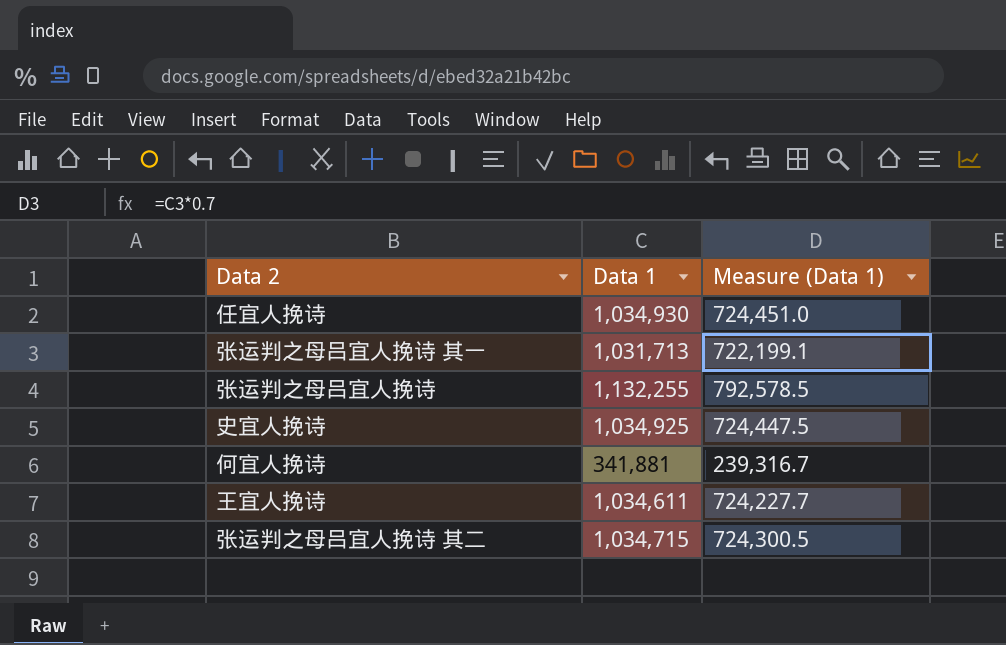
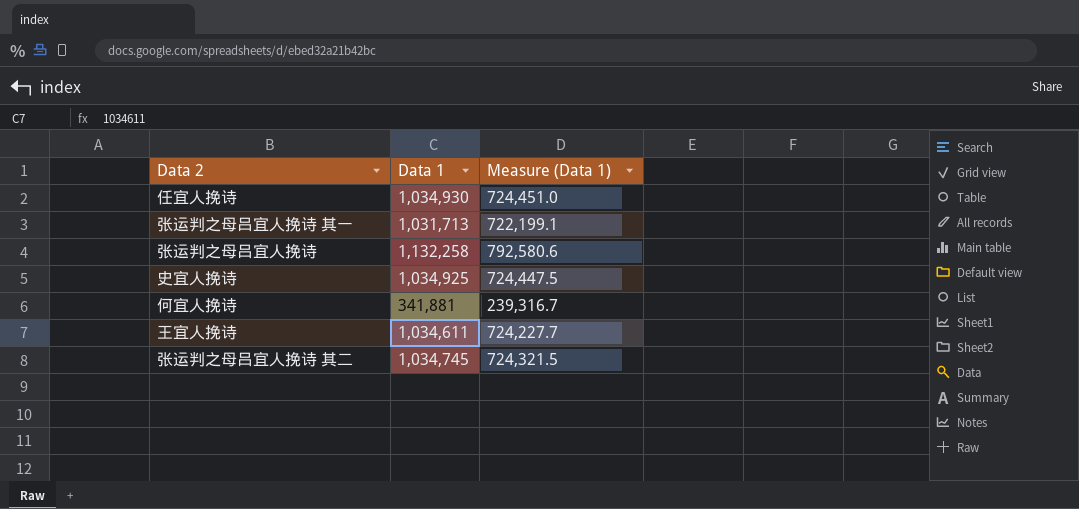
张运判之母吕宜人挽诗 | Data 1: 1,132,255 -> 1,132,258
张运判之母吕宜人挽诗 | Measure (Data 1): 792,578.5 -> 792,580.6
张运判之母吕宜人挽诗 其二 | Data 1: 1,034,715 -> 1,034,745
张运判之母吕宜人挽诗 其二 | Measure (Data 1): 724,300.5 -> 724,321.5

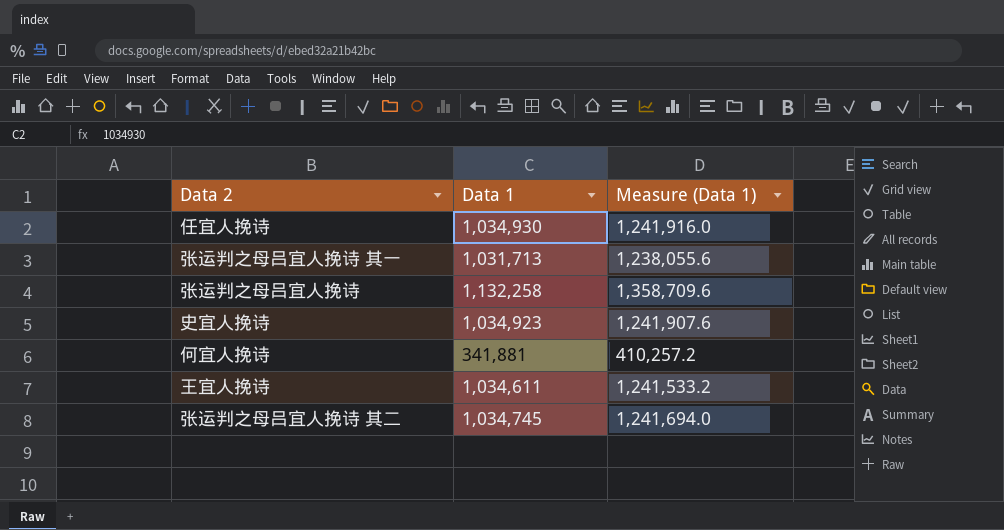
column Measure (Data 1) | formula: [Data 1] * 0.7 -> [Data 1] * 1.2
史宜人挽诗 | Data 1: 1,034,925 -> 1,034,923

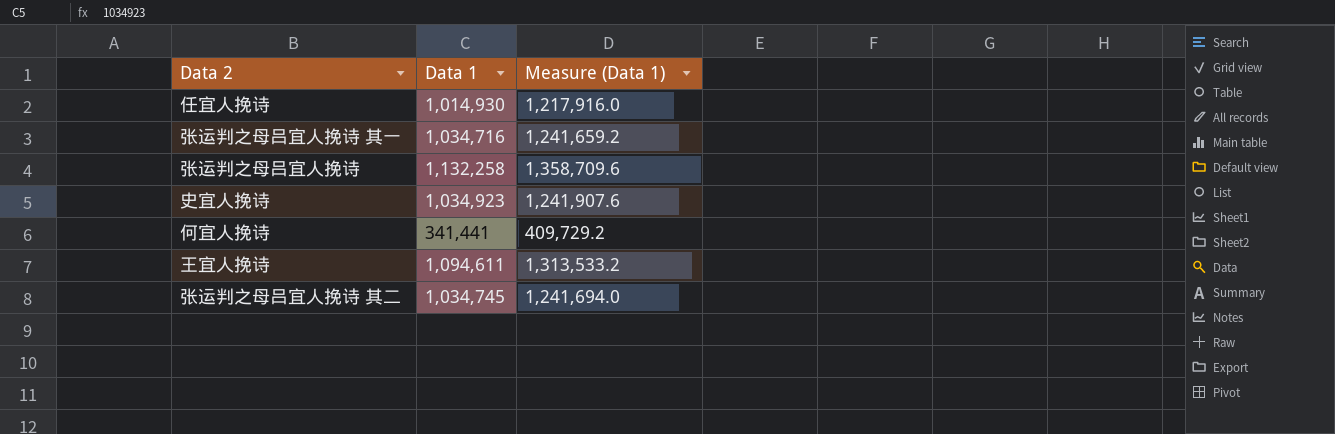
任宜人挽诗 | Data 1: 1,034,930 -> 1,014,930
任宜人挽诗 | Measure (Data 1): 1,241,916.0 -> 1,217,916.0
张运判之母吕宜人挽诗 其一 | Data 1: 1,031,713 -> 1,034,716
张运判之母吕宜人挽诗 其一 | Measure (Data 1): 1,238,055.6 -> 1,241,659.2
何宜人挽诗 | Data 1: 341,881 -> 341,441
何宜人挽诗 | Measure (Data 1): 410,257.2 -> 409,729.2
王宜人挽诗 | Data 1: 1,034,611 -> 1,094,611
王宜人挽诗 | Measure (Data 1): 1,241,533.2 -> 1,313,533.2

